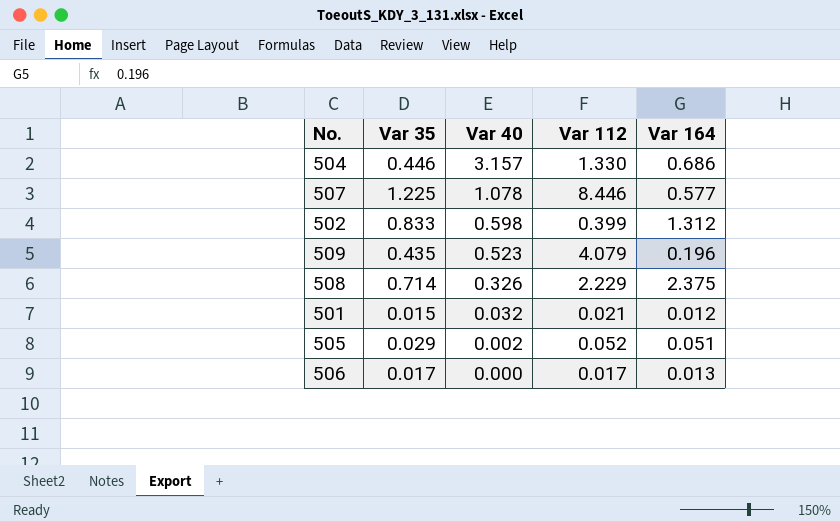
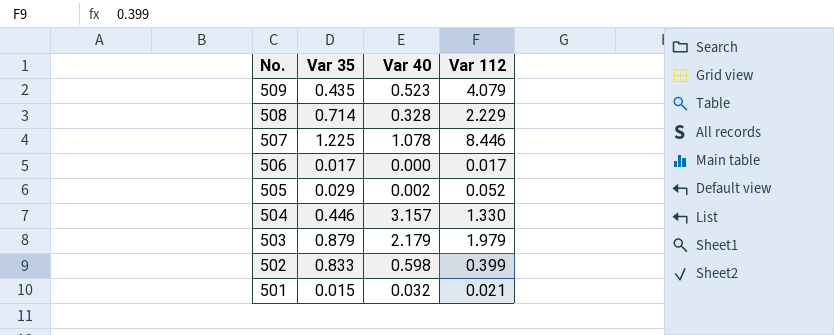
row order: Var 40 descending -> No. descending
column Var 164 | position: 5 -> none
508 | Var 40: 0.326 -> 0.328
row 503: none -> 0.879 | 2.179 | 1.979

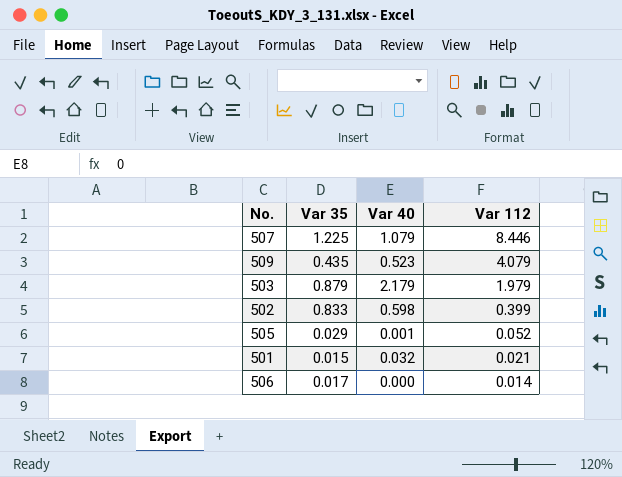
row order: No. descending -> Var 112 descending
row 508: 0.714 | 0.328 | 2.229 -> none
row 504: 0.446 | 3.157 | 1.330 -> none
507 | Var 40: 1.078 -> 1.079
505 | Var 40: 0.002 -> 0.001
506 | Var 112: 0.017 -> 0.014

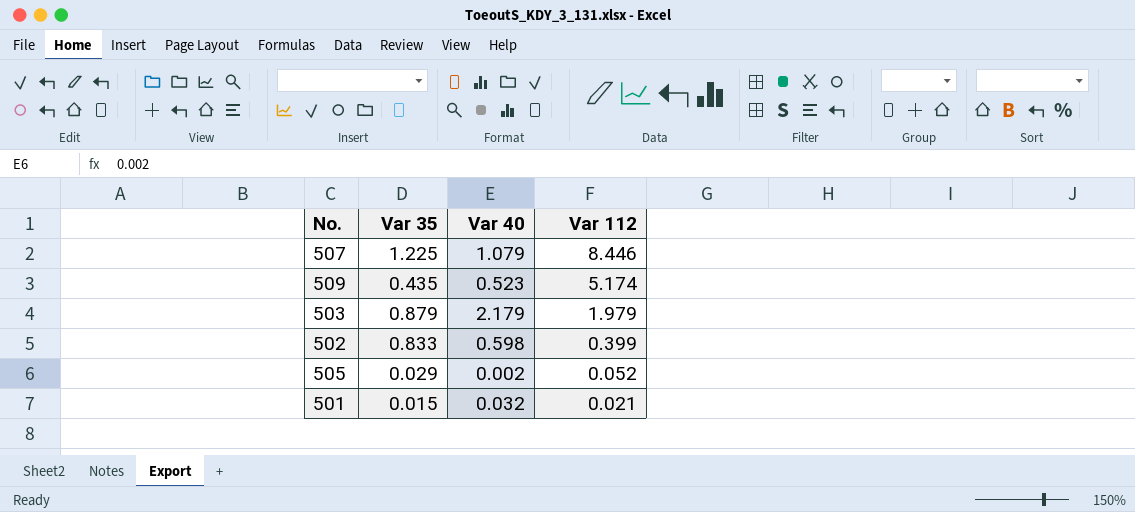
row 506: 0.017 | 0.000 | 0.014 -> none
509 | Var 112: 4.079 -> 5.174
505 | Var 40: 0.001 -> 0.002

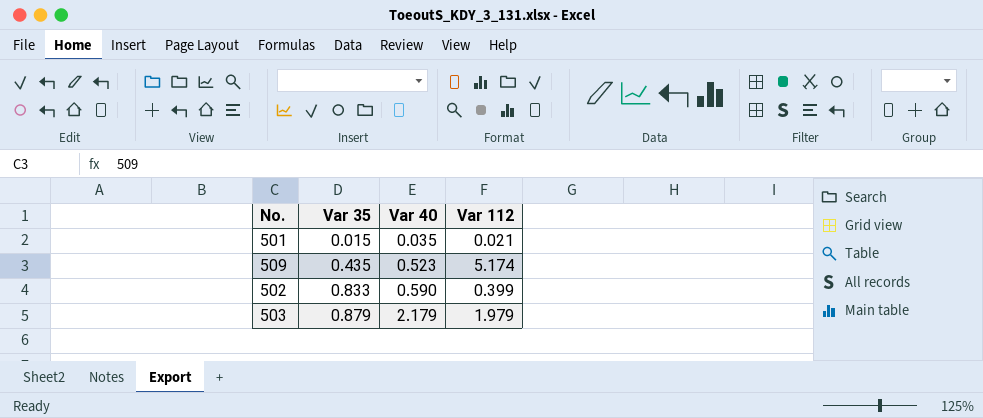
row order: Var 112 descending -> Var 35 ascending
row 507: 1.225 | 1.079 | 8.446 -> none
row 505: 0.029 | 0.002 | 0.052 -> none
501 | Var 40: 0.032 -> 0.035
502 | Var 40: 0.598 -> 0.590

